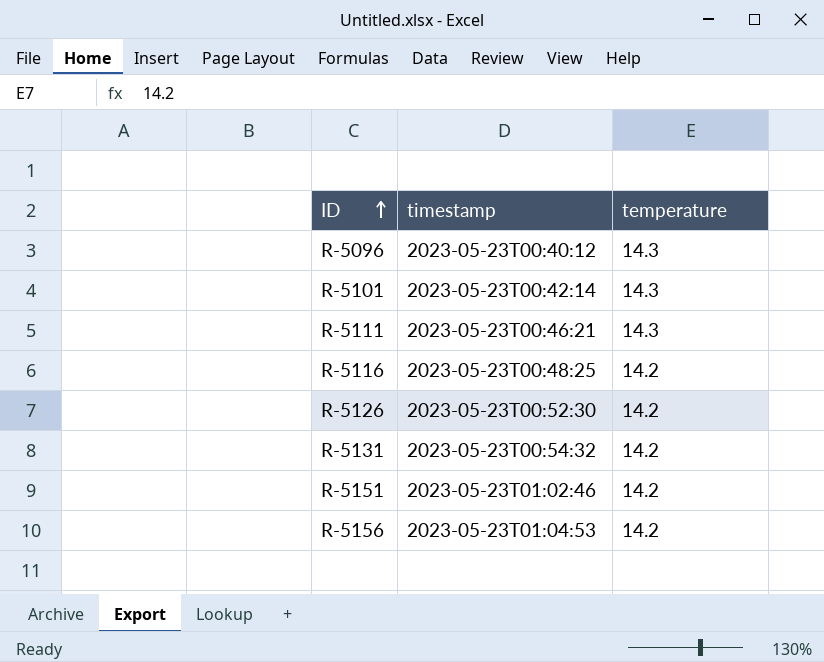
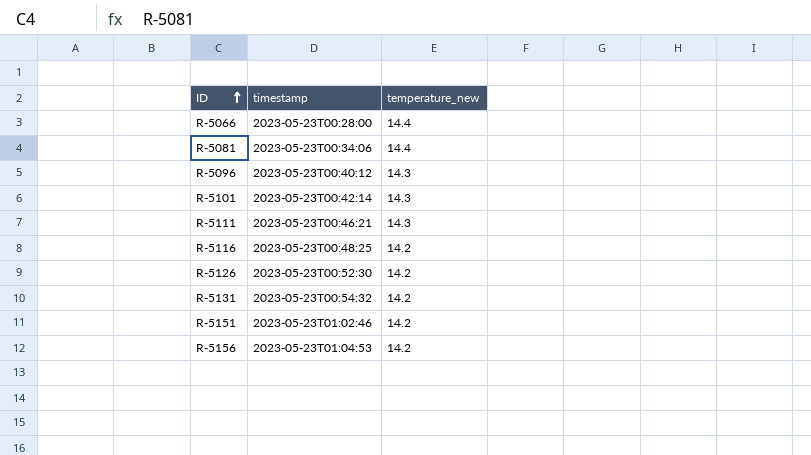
column name: temperature -> temperature_new
row R-5066: none -> 2023-05-23T00:28:00 | 14.4
row R-5081: none -> 2023-05-23T00:34:06 | 14.4

